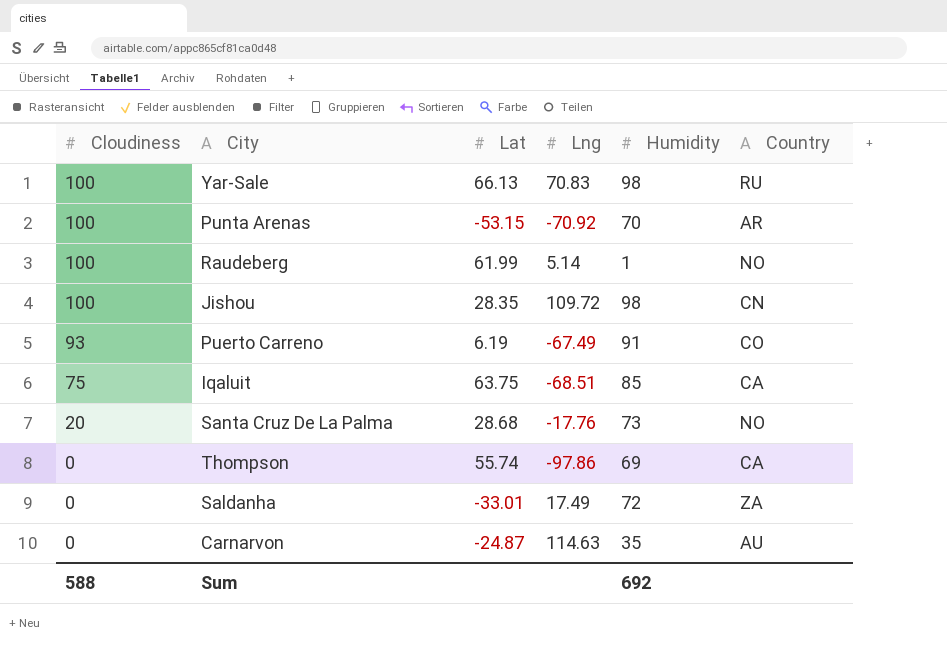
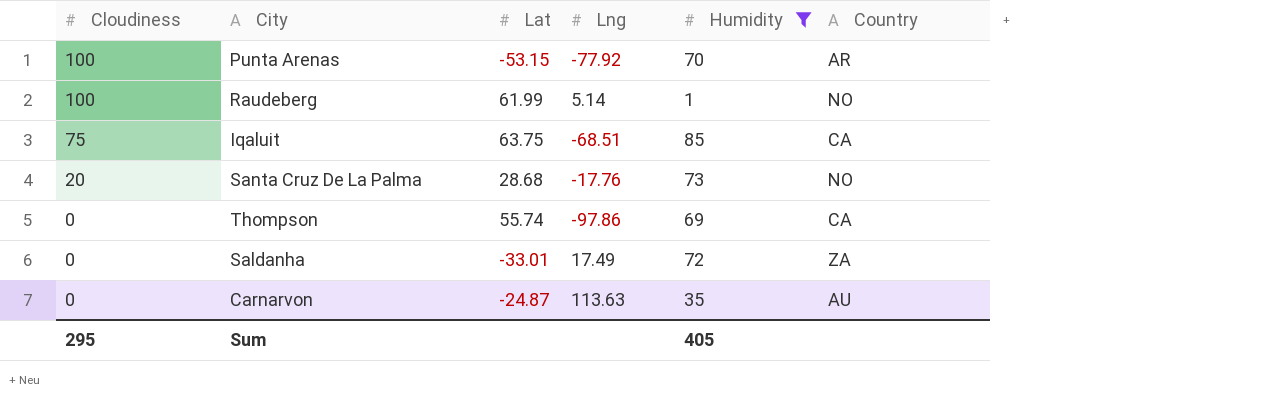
filter: none -> Humidity <= 85
Punta Arenas | Lng: -70.92 -> -77.92
Carnarvon | Lng: 114.63 -> 113.63
Sum | Cloudiness: 588 -> 295
Sum | Humidity: 692 -> 405

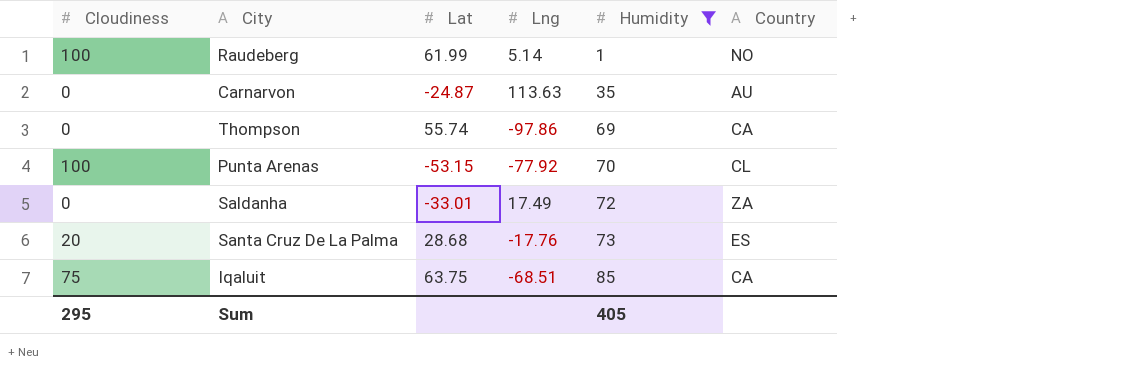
row order: Cloudiness descending -> Humidity ascending
Punta Arenas | Country: AR -> CL
Santa Cruz De La Palma | Country: NO -> ES

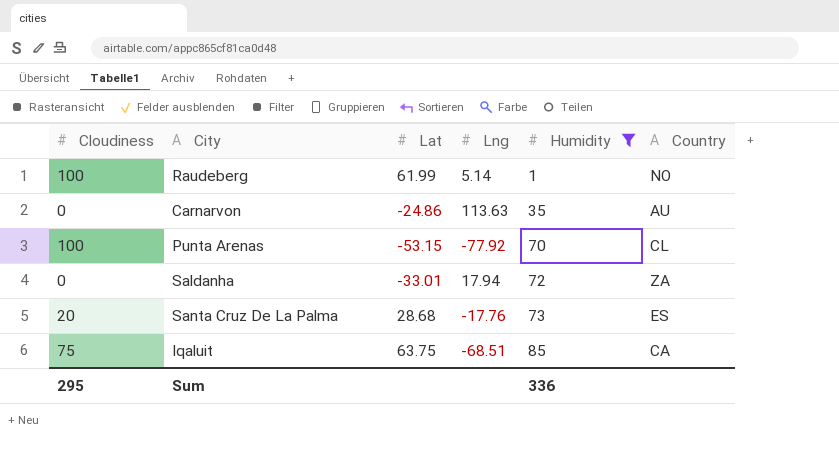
row Thompson: 0 | 55.74 | -97.86 | 69 | CA -> none
Carnarvon | Lat: -24.87 -> -24.86
Saldanha | Lng: 17.49 -> 17.94
Sum | Humidity: 405 -> 336

